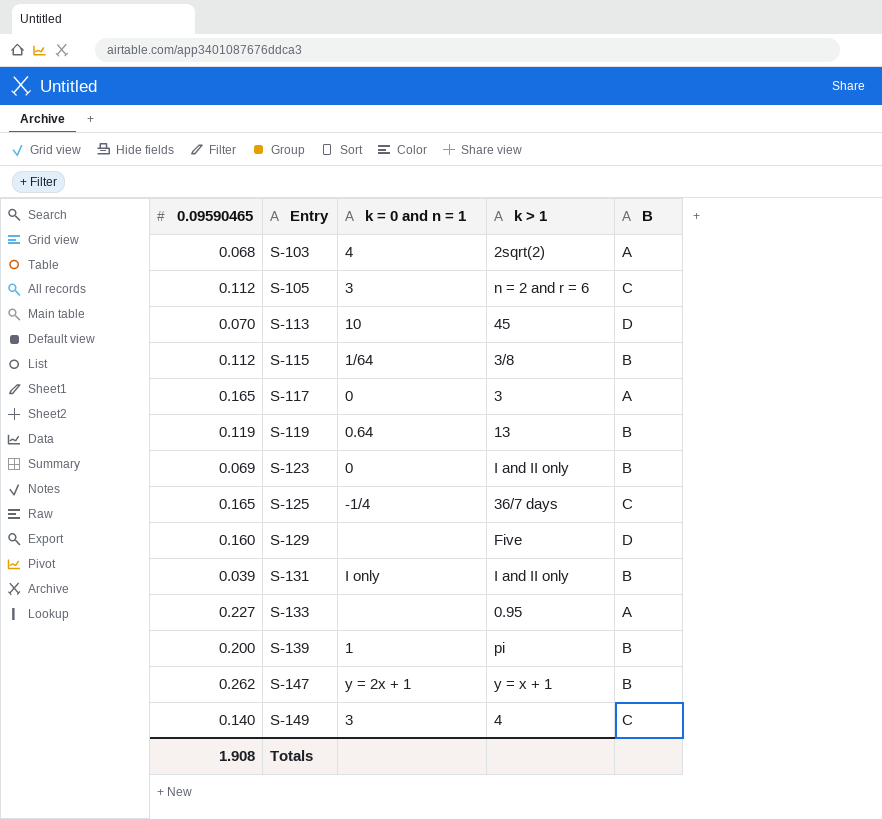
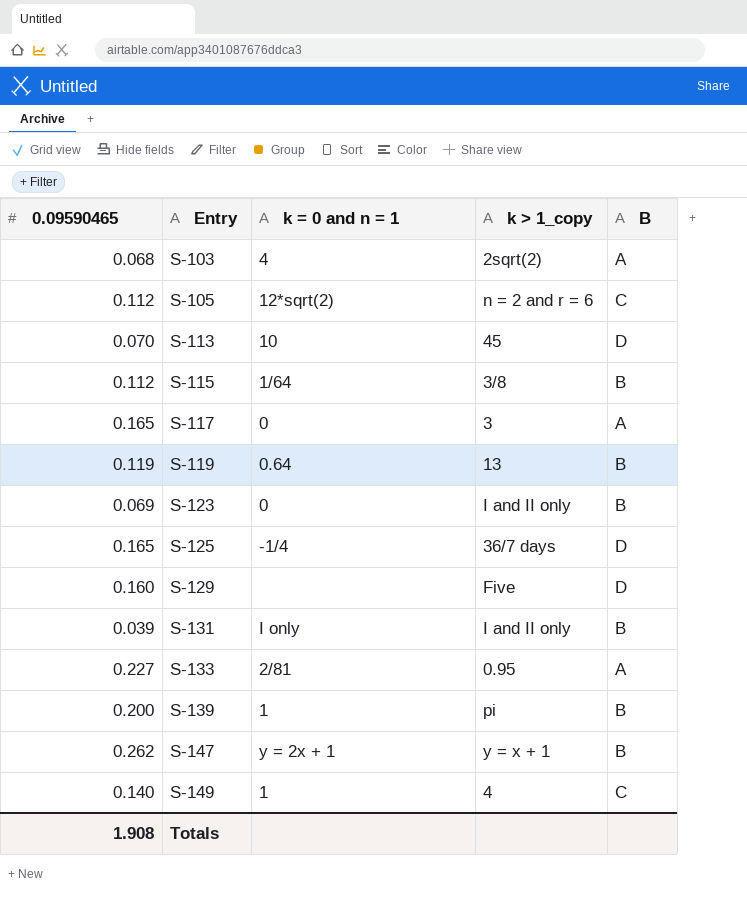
column name: k > 1 -> k > 1_copy
S-105 | k = 0 and n = 1: 3 -> 12*sqrt(2)
S-125 | B: C -> D
S-133 | k = 0 and n = 1: none -> 2/81
S-149 | k = 0 and n = 1: 3 -> 1

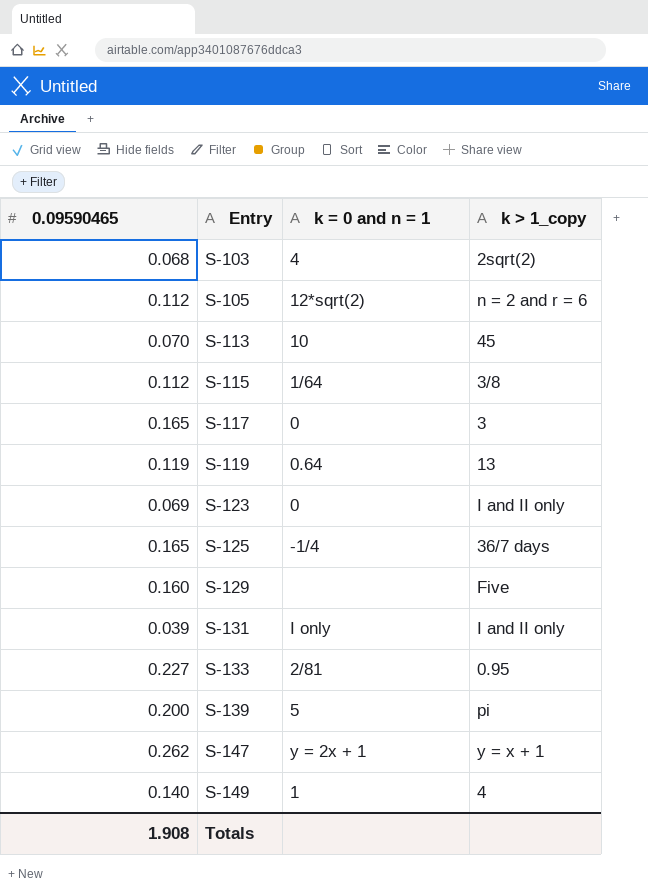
column B | position: 5 -> none
S-139 | k = 0 and n = 1: 1 -> 5

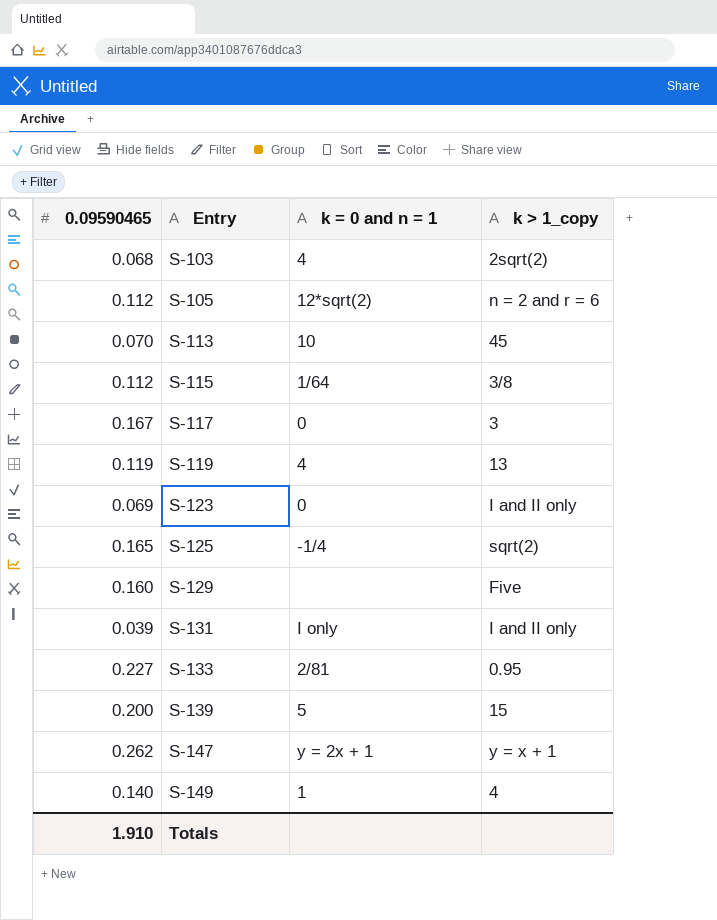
S-117 | 0.09590465: 0.165 -> 0.167
S-119 | k = 0 and n = 1: 0.64 -> 4
S-125 | k > 1_copy: 36/7 days -> sqrt(2)
S-139 | k > 1_copy: pi -> 15
Totals | 0.09590465: 1.908 -> 1.910

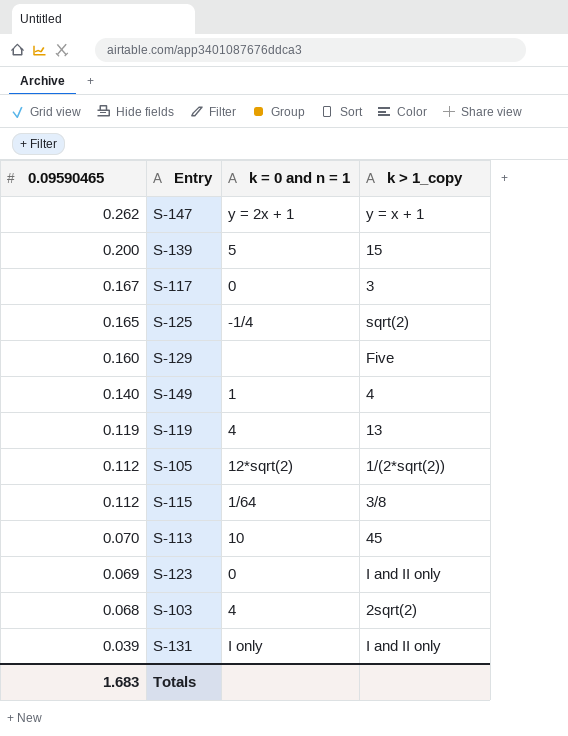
row order: Entry ascending -> 0.09590465 descending
row S-133: 0.227 | 2/81 | 0.95 -> none
S-105 | k > 1_copy: n = 2 and r = 6 -> 1/(2*sqrt(2))
Totals | 0.09590465: 1.910 -> 1.683

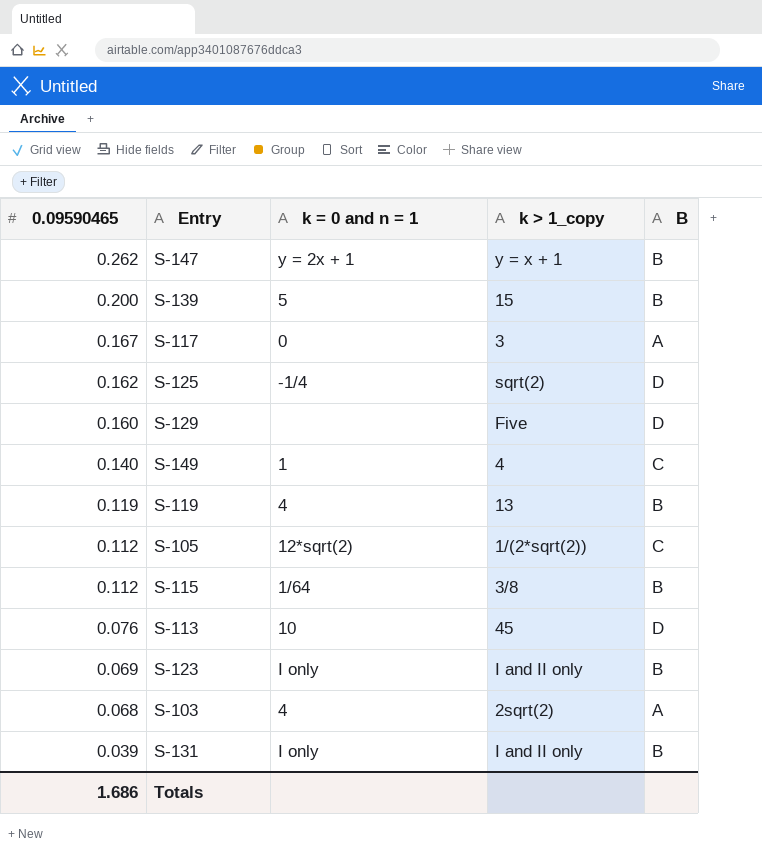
column B | position: none -> 5
S-125 | 0.09590465: 0.165 -> 0.162
S-113 | 0.09590465: 0.070 -> 0.076
S-123 | k = 0 and n = 1: 0 -> I only
Totals | 0.09590465: 1.683 -> 1.686

